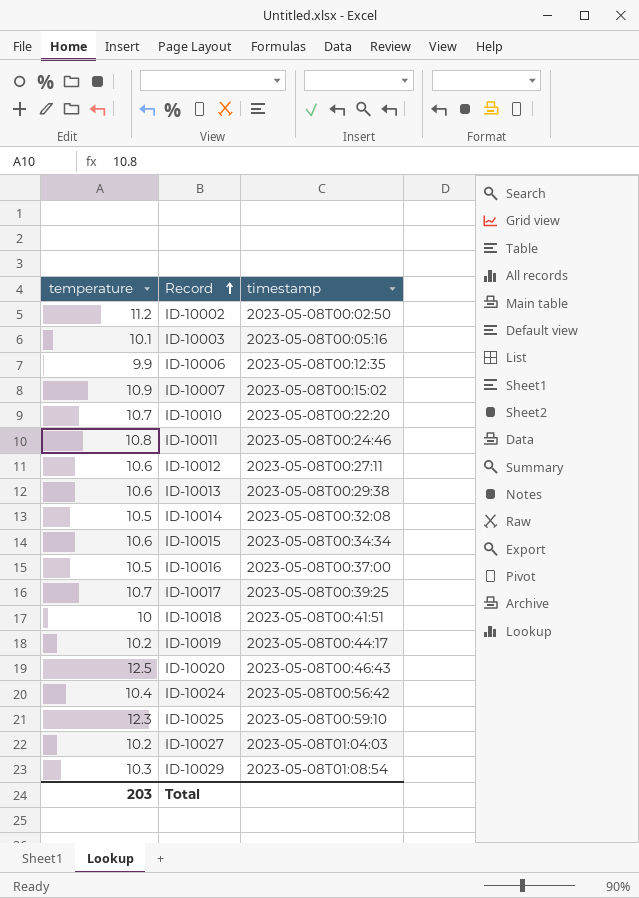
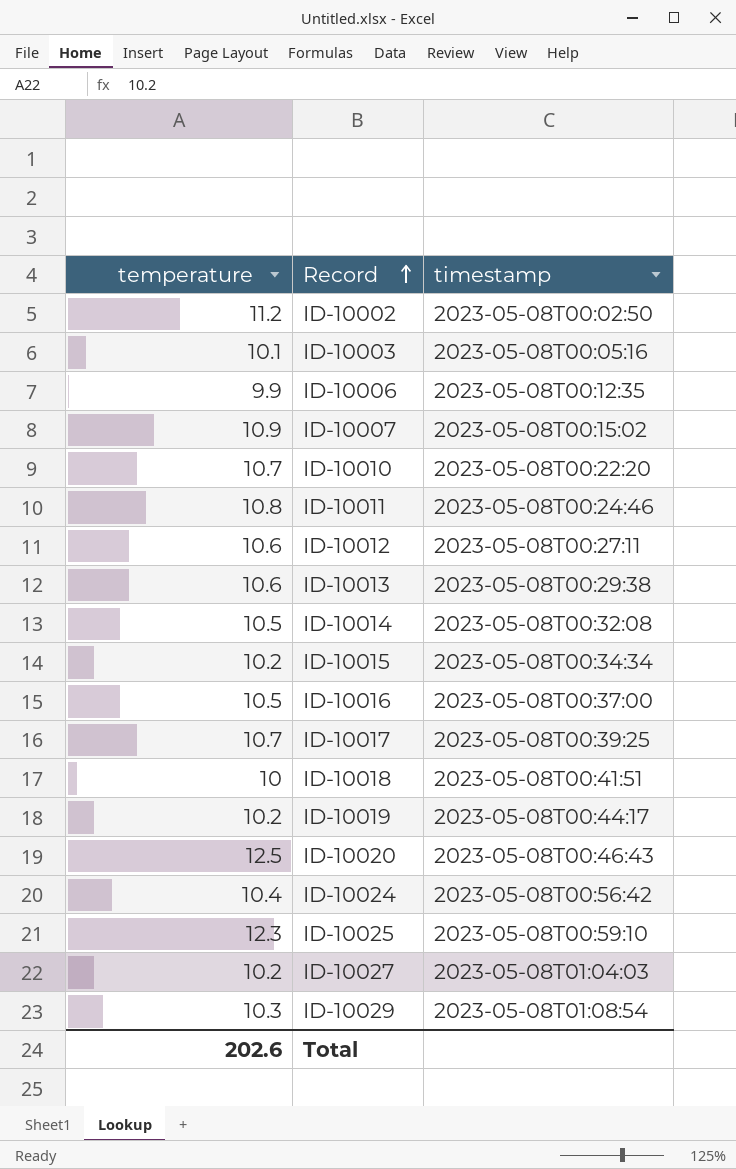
ID-10015 | temperature: 10.6 -> 10.2
Total | temperature: 203 -> 202.6

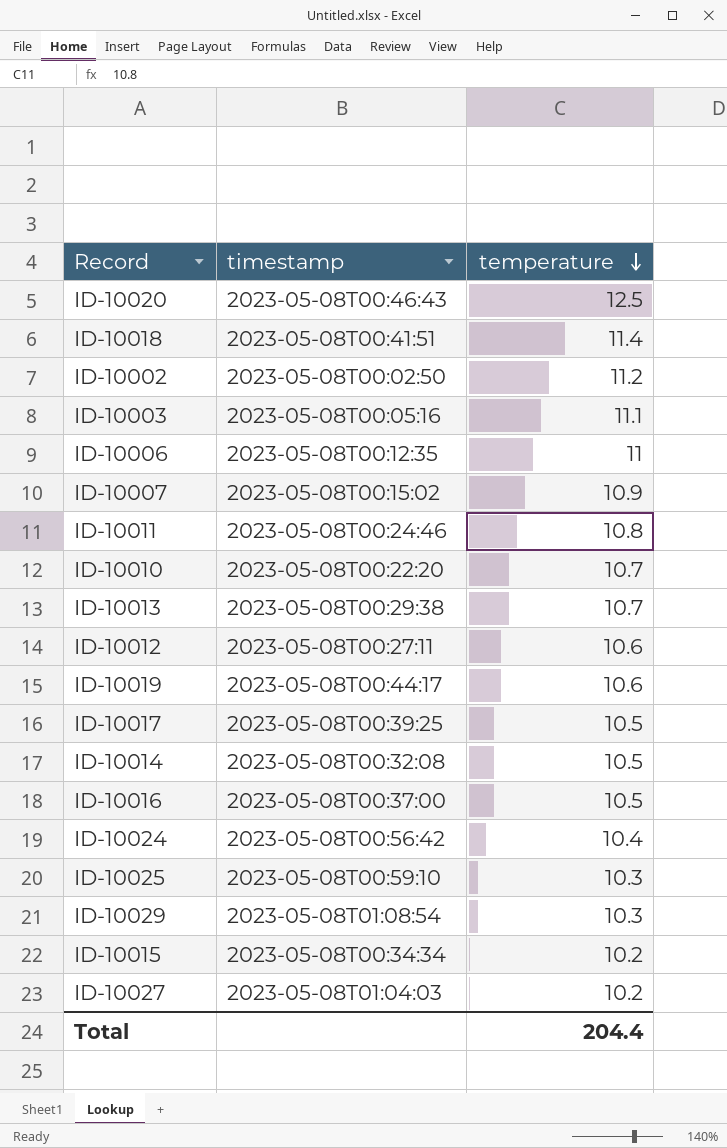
row order: Record ascending -> temperature descending
column temperature | position: 1 -> 3
ID-10018 | temperature: 10 -> 11.4
ID-10003 | temperature: 10.1 -> 11.1
ID-10006 | temperature: 9.9 -> 11
ID-10013 | temperature: 10.6 -> 10.7
ID-10019 | temperature: 10.2 -> 10.6
ID-10017 | temperature: 10.7 -> 10.5
ID-10025 | temperature: 12.3 -> 10.3
Total | temperature: 202.6 -> 204.4

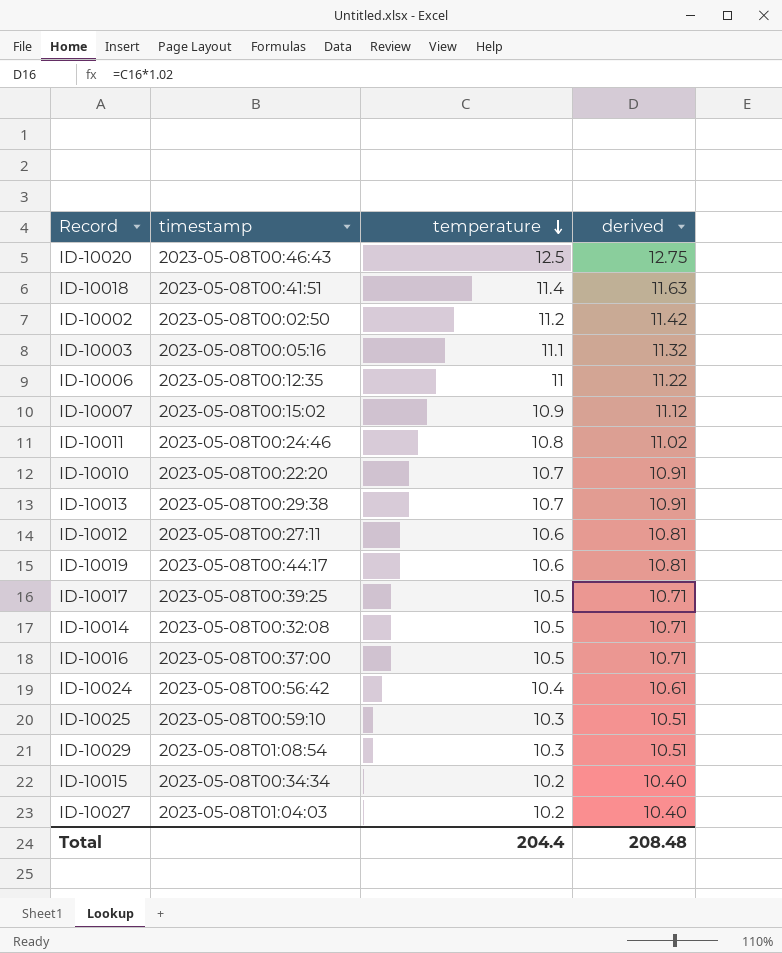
column derived | formula: none -> [temperature] * 1.02

